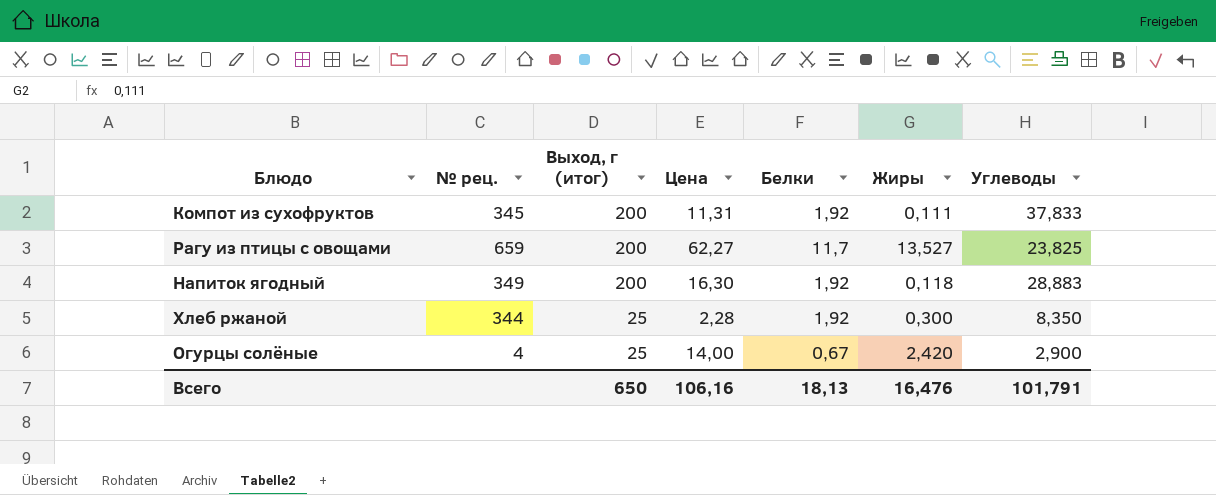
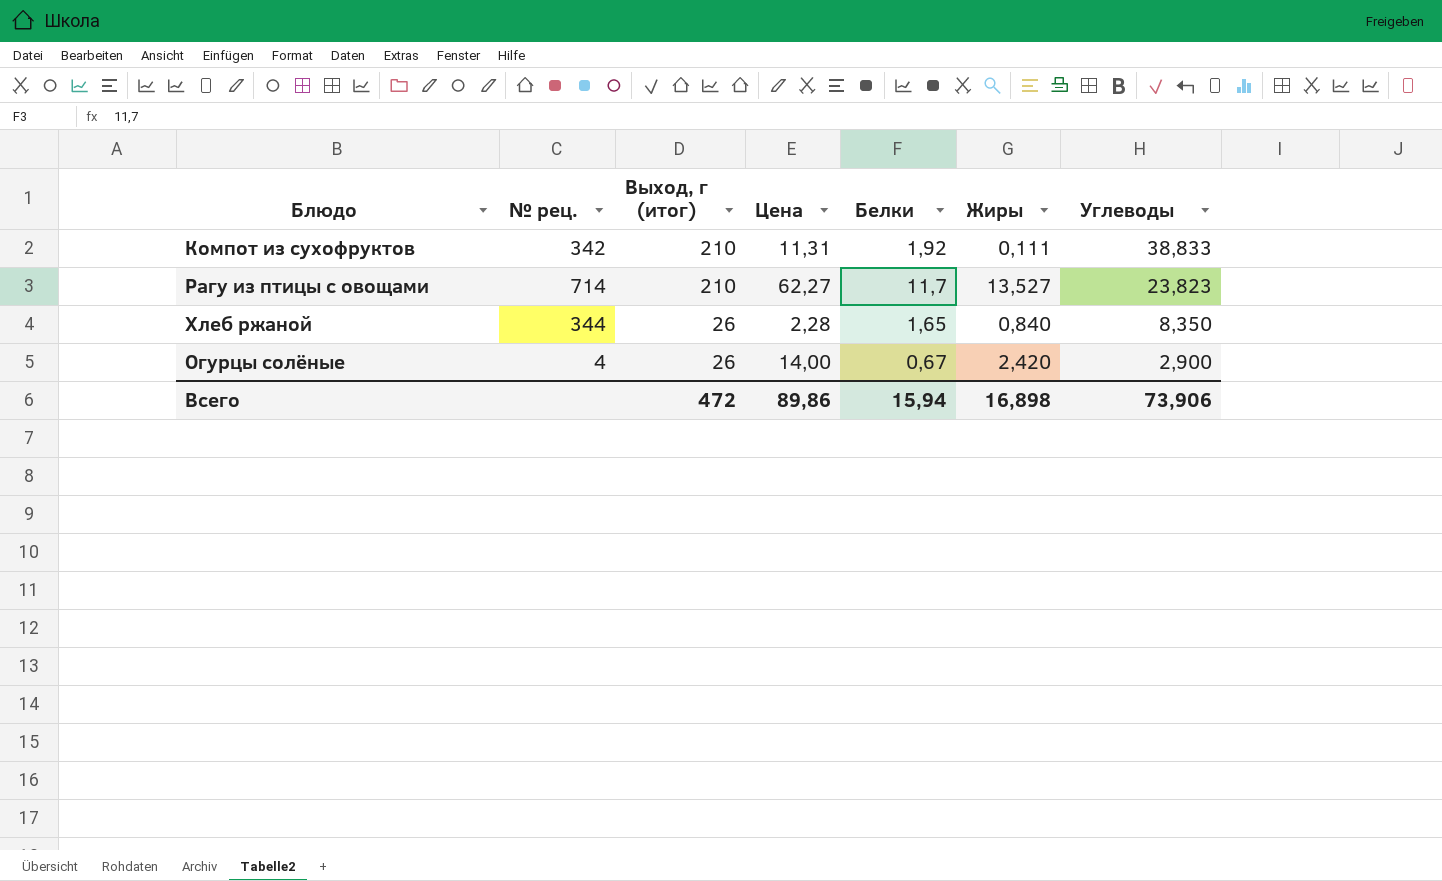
row Напиток ягодный: 349 | 200 | 16,30 | 1,92 | 0,118 | 28,883 -> none
Компот из сухофруктов | № рец.: 345 -> 342
Компот из сухофруктов | Выход, г (итог): 200 -> 210
Компот из сухофруктов | Углеводы: 37,833 -> 38,833
Рагу из птицы с овощами | № рец.: 659 -> 714
Рагу из птицы с овощами | Выход, г (итог): 200 -> 210
Рагу из птицы с овощами | Углеводы: 23,825 -> 23,823
Хлеб ржаной | Выход, г (итог): 25 -> 26
Хлеб ржаной | Белки: 1,92 -> 1,65
Хлеб ржаной | Жиры: 0,300 -> 0,840
Огурцы солёные | Выход, г (итог): 25 -> 26
Всего | Выход, г (итог): 650 -> 472
Всего | Цена: 106,16 -> 89,86
Всего | Белки: 18,13 -> 15,94
Всего | Жиры: 16,476 -> 16,898
Всего | Углеводы: 101,791 -> 73,906

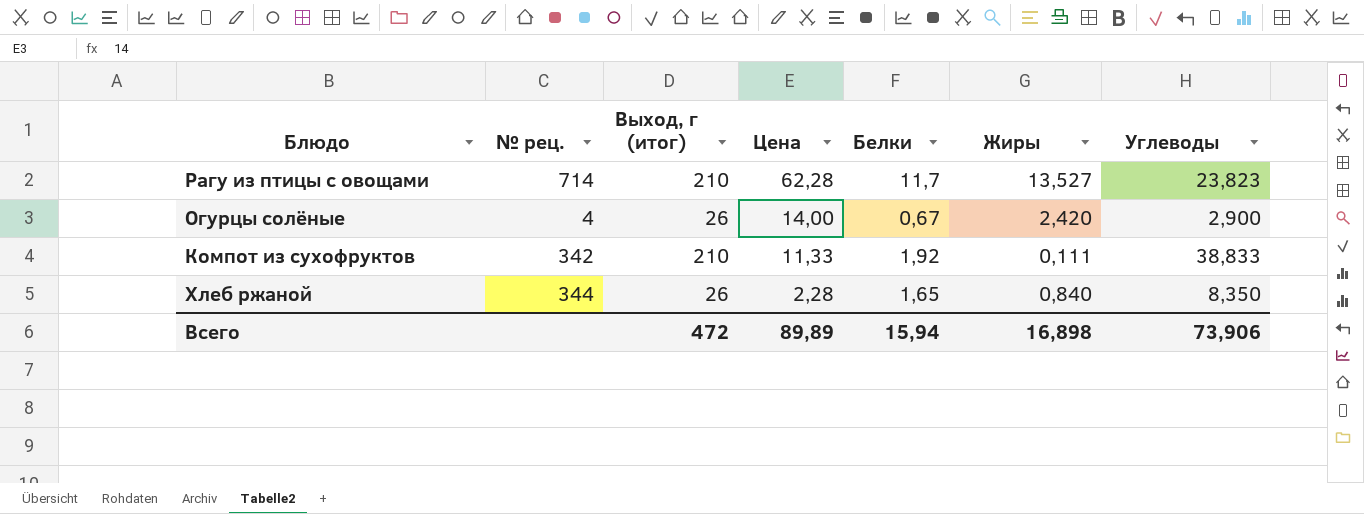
row order: Выход, г (итог) descending -> Цена descending
Рагу из птицы с овощами | Цена: 62,27 -> 62,28
Компот из сухофруктов | Цена: 11,31 -> 11,33
Всего | Цена: 89,86 -> 89,89

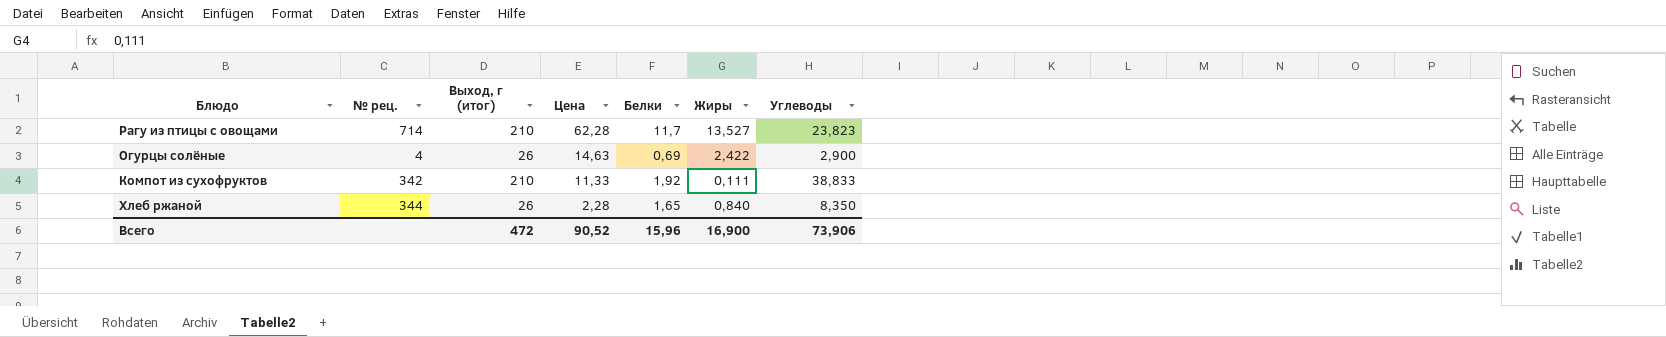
Огурцы солёные | Цена: 14,00 -> 14,63
Огурцы солёные | Белки: 0,67 -> 0,69
Огурцы солёные | Жиры: 2,420 -> 2,422
Всего | Цена: 89,89 -> 90,52
Всего | Белки: 15,94 -> 15,96
Всего | Жиры: 16,898 -> 16,900

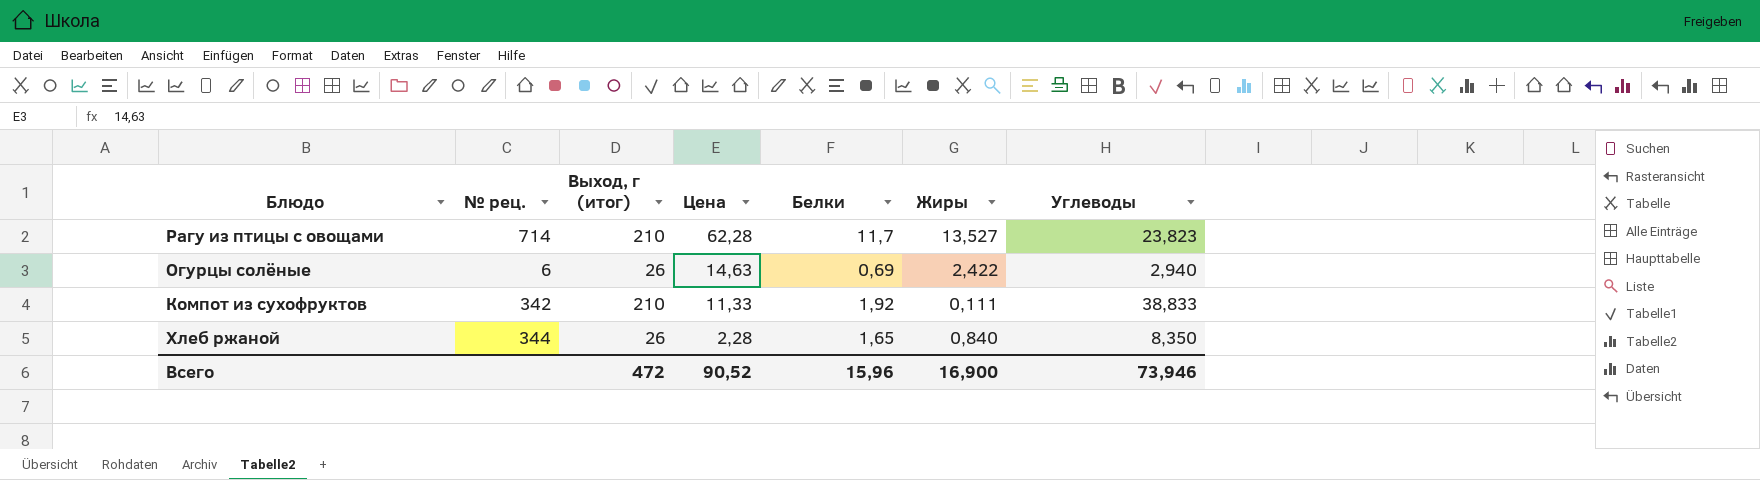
Огурцы солёные | № рец.: 4 -> 6
Огурцы солёные | Углеводы: 2,900 -> 2,940
Всего | Углеводы: 73,906 -> 73,946

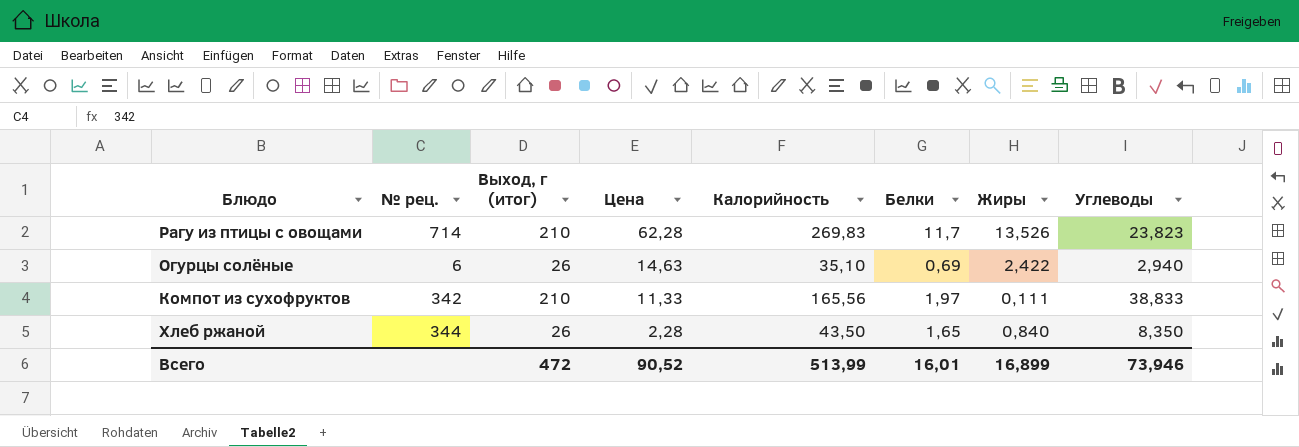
column Калорийность | position: none -> 5
Рагу из птицы с овощами | Жиры: 13,527 -> 13,526
Компот из сухофруктов | Белки: 1,92 -> 1,97
Всего | Белки: 15,96 -> 16,01
Всего | Жиры: 16,900 -> 16,899

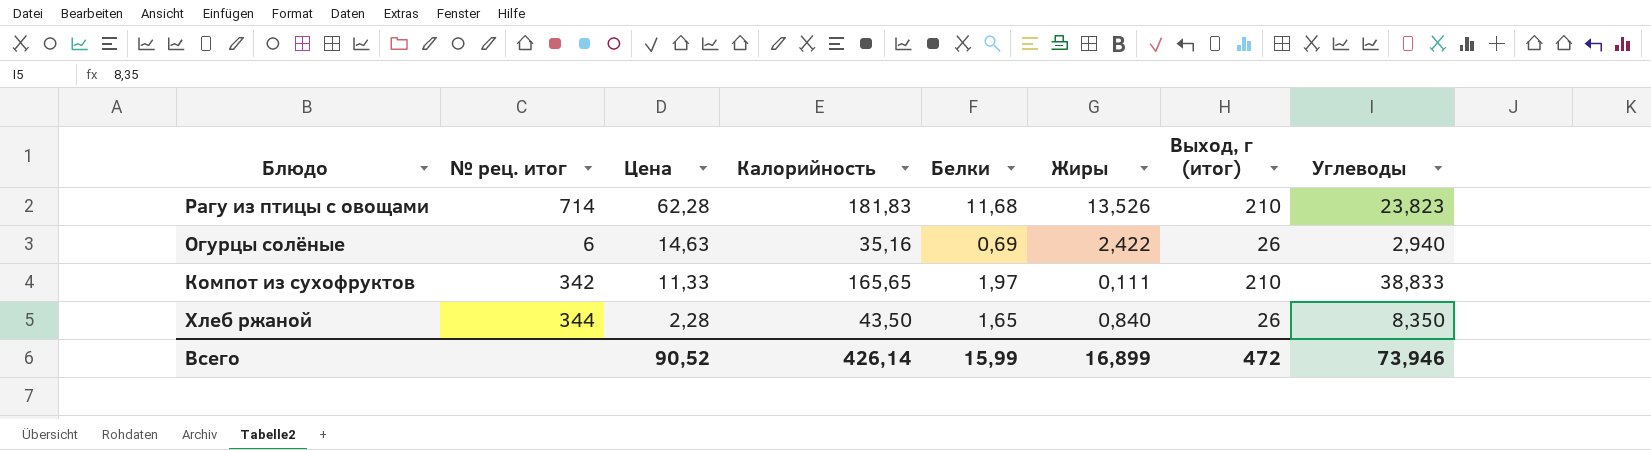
column name: № рец. -> № рец. итог
column Выход, г (итог) | position: 3 -> 7
Рагу из птицы с овощами | Калорийность: 269,83 -> 181,83
Рагу из птицы с овощами | Белки: 11,7 -> 11,68
Огурцы солёные | Калорийность: 35,10 -> 35,16
Компот из сухофруктов | Калорийность: 165,56 -> 165,65
Всего | Калорийность: 513,99 -> 426,14
Всего | Белки: 16,01 -> 15,99

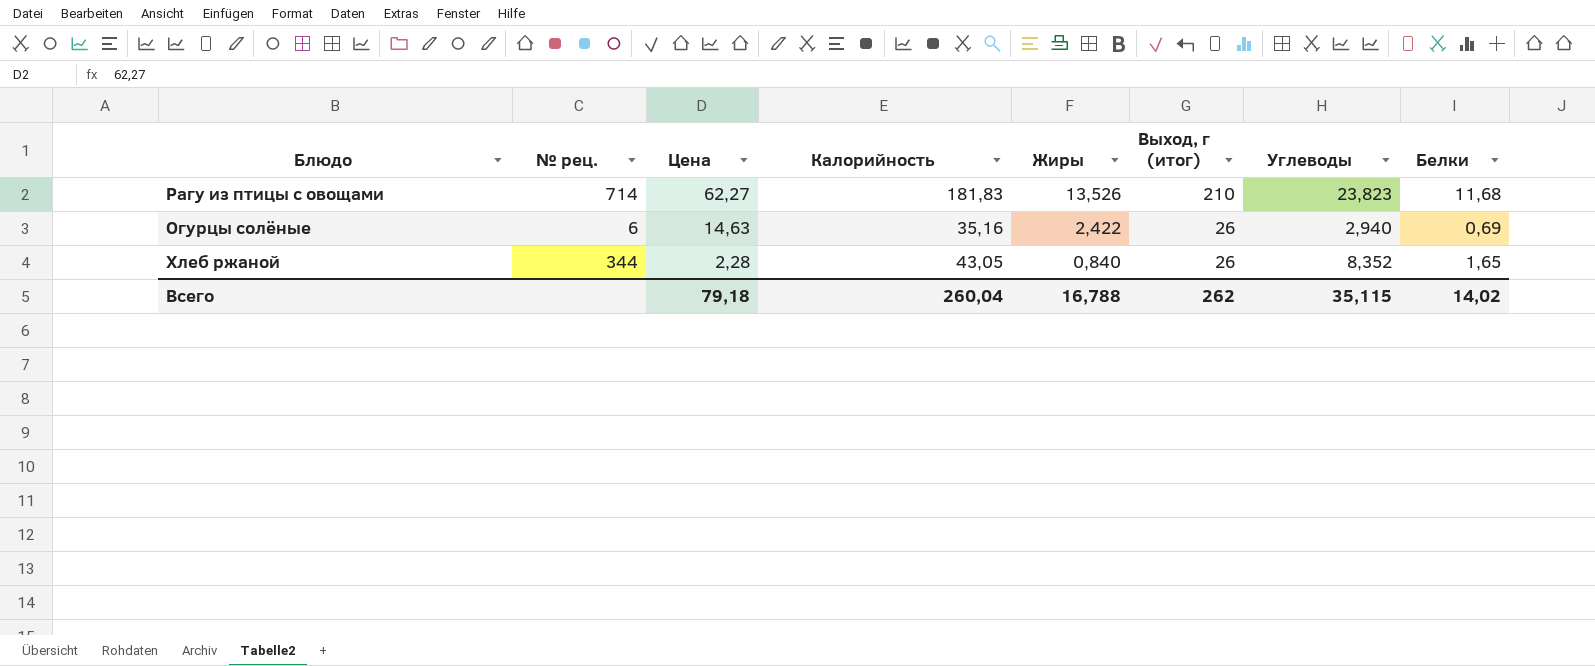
column name: № рец. итог -> № рец.
column Белки | position: 5 -> 8
row Компот из сухофруктов: 342 | 11,33 | 165,65 | 1,97 | 0,111 | 210 | 38,833 -> none
Рагу из птицы с овощами | Цена: 62,28 -> 62,27
Хлеб ржаной | Калорийность: 43,50 -> 43,05
Хлеб ржаной | Углеводы: 8,350 -> 8,352
Всего | Цена: 90,52 -> 79,18
Всего | Калорийность: 426,14 -> 260,04
Всего | Жиры: 16,899 -> 16,788
Всего | Выход, г (итог): 472 -> 262
Всего | Углеводы: 73,946 -> 35,115
Всего | Белки: 15,99 -> 14,02

